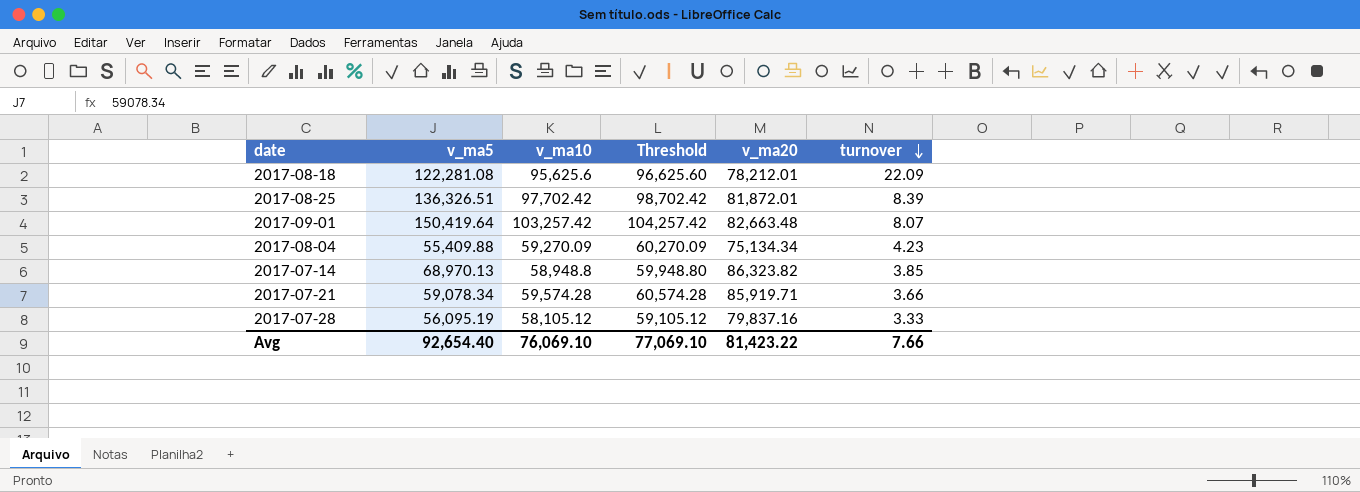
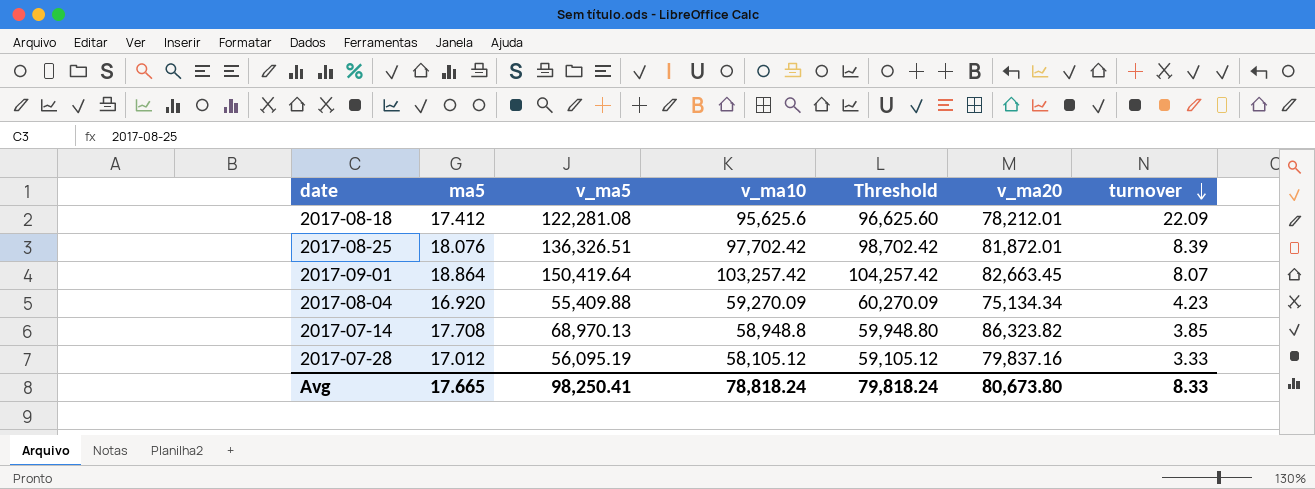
column ma5 | position: none -> 2
row 2017-07-21: 59,078.34 | 59,574.28 | 60,574.28 | 85,919.71 | 3.66 -> none
2017-09-01 | v_ma20: 82,663.48 -> 82,663.45
Avg | v_ma5: 92,654.40 -> 98,250.41
Avg | v_ma10: 76,069.10 -> 78,818.24
Avg | Threshold: 77,069.10 -> 79,818.24
Avg | v_ma20: 81,423.22 -> 80,673.80
Avg | turnover: 7.66 -> 8.33

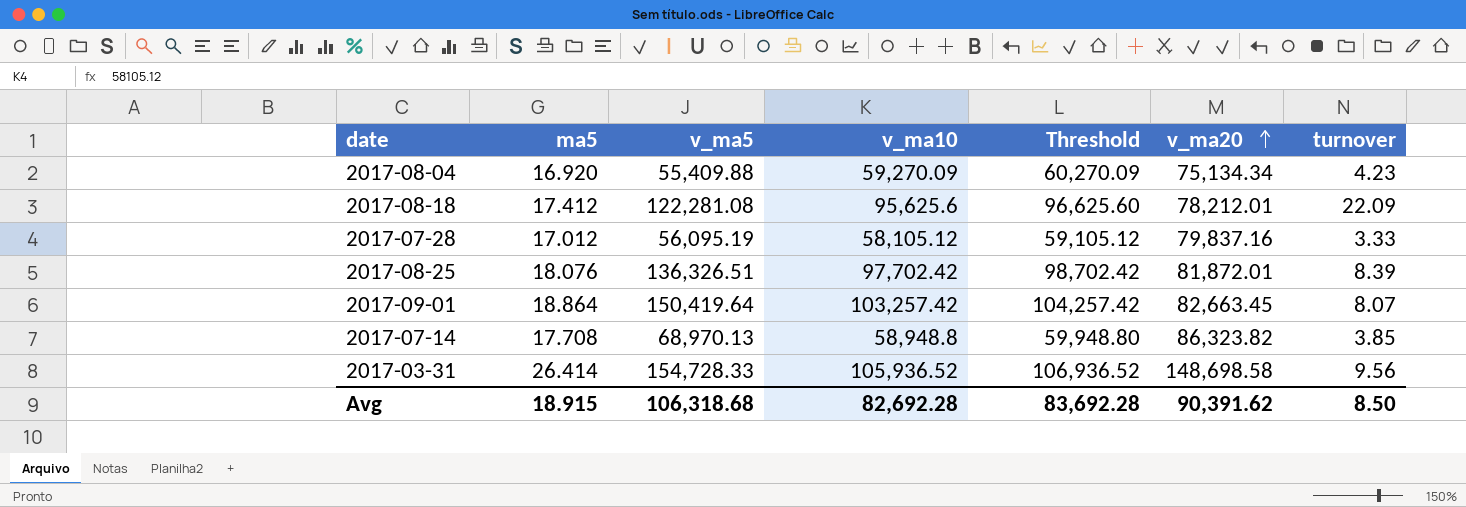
row order: turnover descending -> v_ma20 ascending
row 2017-03-31: none -> 26.414 | 154,728.33 | 105,936.52 | 106,936.52 | 148,698.58 | 9.56
Avg | ma5: 17.665 -> 18.915
Avg | v_ma5: 98,250.41 -> 106,318.68
Avg | v_ma10: 78,818.24 -> 82,692.28
Avg | Threshold: 79,818.24 -> 83,692.28
Avg | v_ma20: 80,673.80 -> 90,391.62
Avg | turnover: 8.33 -> 8.50

